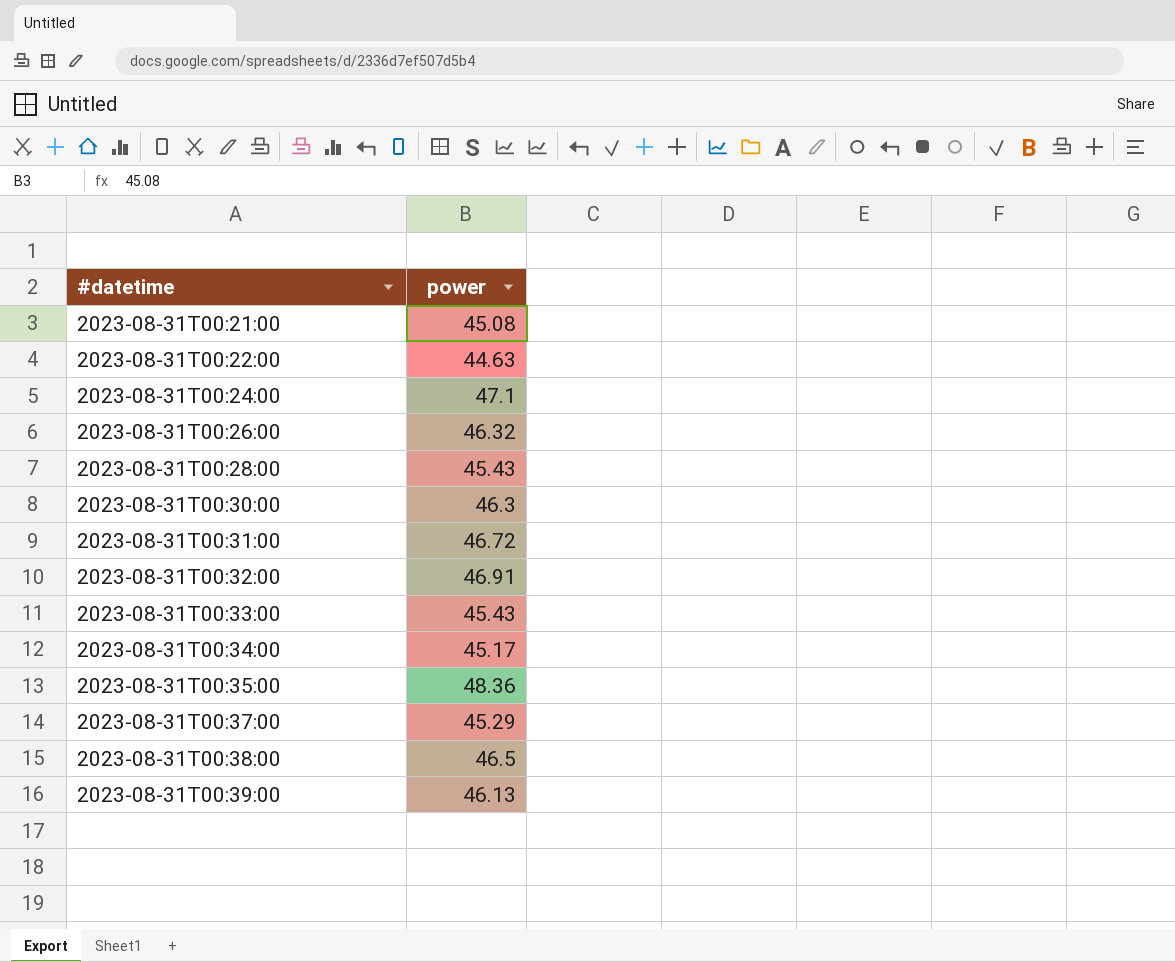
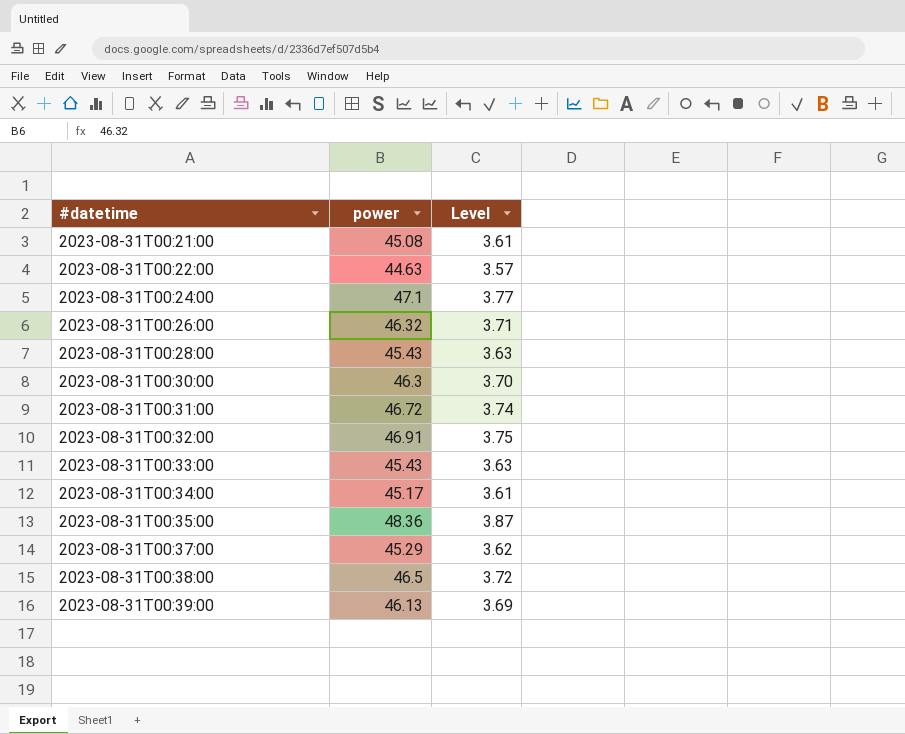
column Level | formula: none -> [power] * 0.08

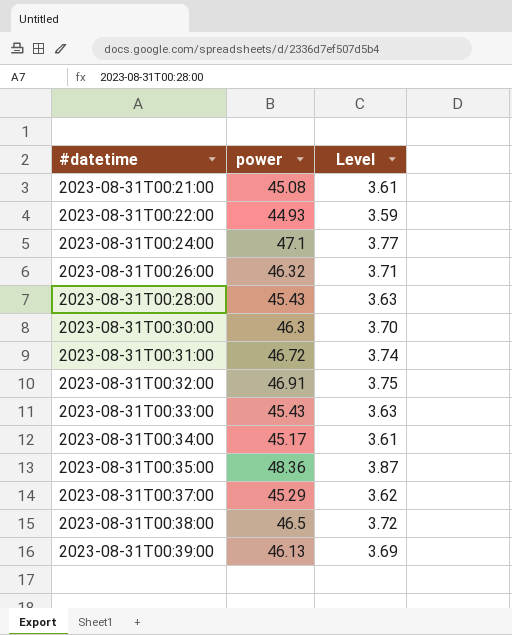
2023-08-31T00:22:00 | power: 44.63 -> 44.93
2023-08-31T00:22:00 | Level: 3.57 -> 3.59

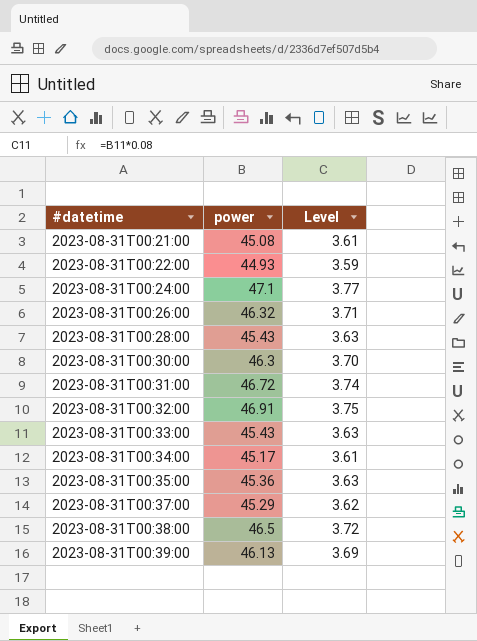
2023-08-31T00:35:00 | power: 48.36 -> 45.36
2023-08-31T00:35:00 | Level: 3.87 -> 3.63

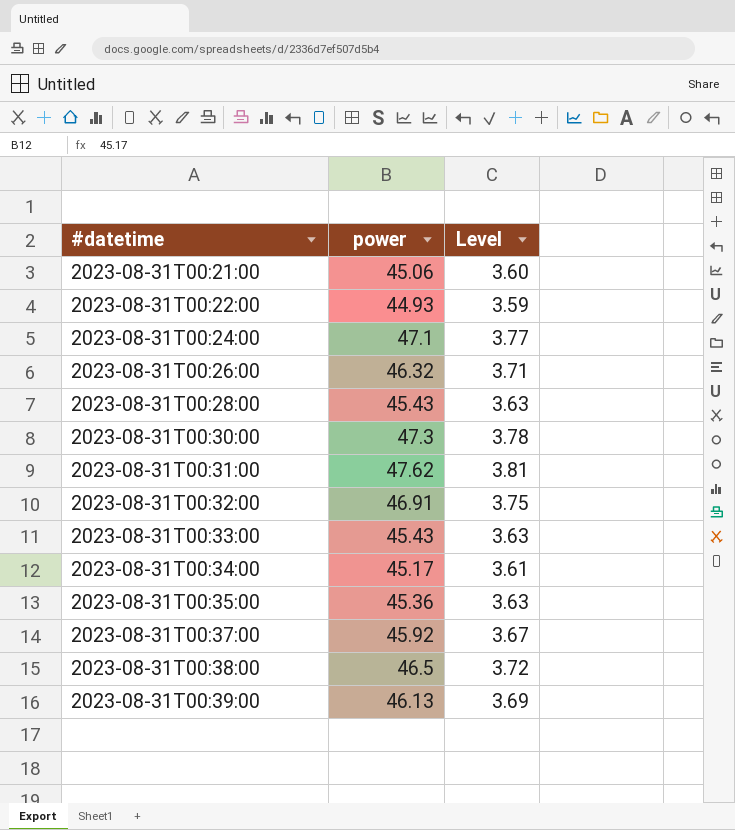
2023-08-31T00:21:00 | power: 45.08 -> 45.06
2023-08-31T00:21:00 | Level: 3.61 -> 3.60
2023-08-31T00:30:00 | power: 46.3 -> 47.3
2023-08-31T00:30:00 | Level: 3.70 -> 3.78
2023-08-31T00:31:00 | power: 46.72 -> 47.62
2023-08-31T00:31:00 | Level: 3.74 -> 3.81
2023-08-31T00:37:00 | power: 45.29 -> 45.92
2023-08-31T00:37:00 | Level: 3.62 -> 3.67

